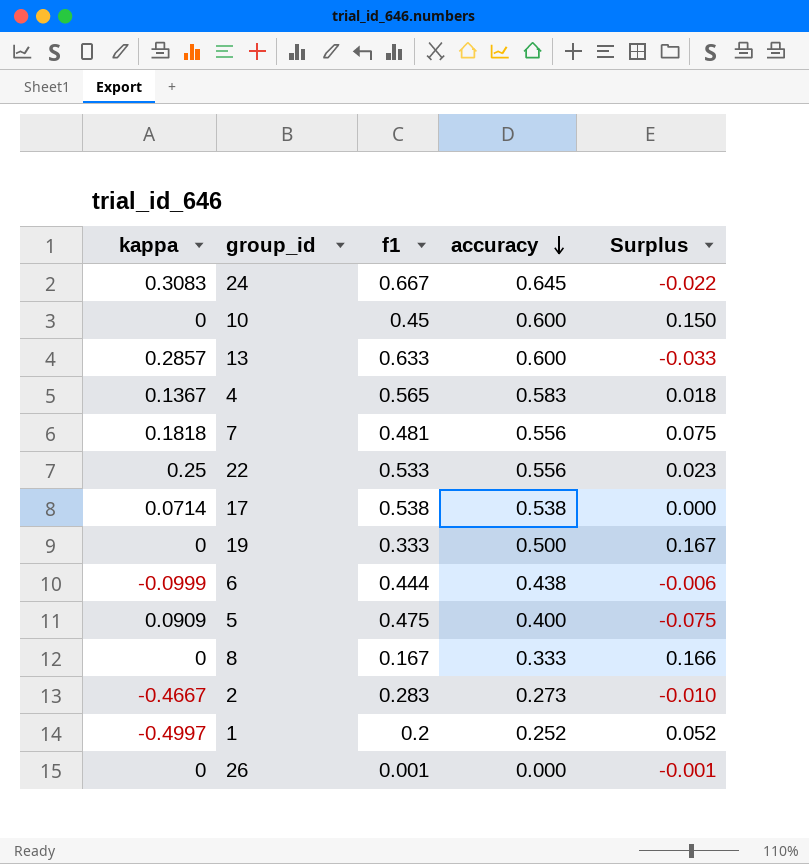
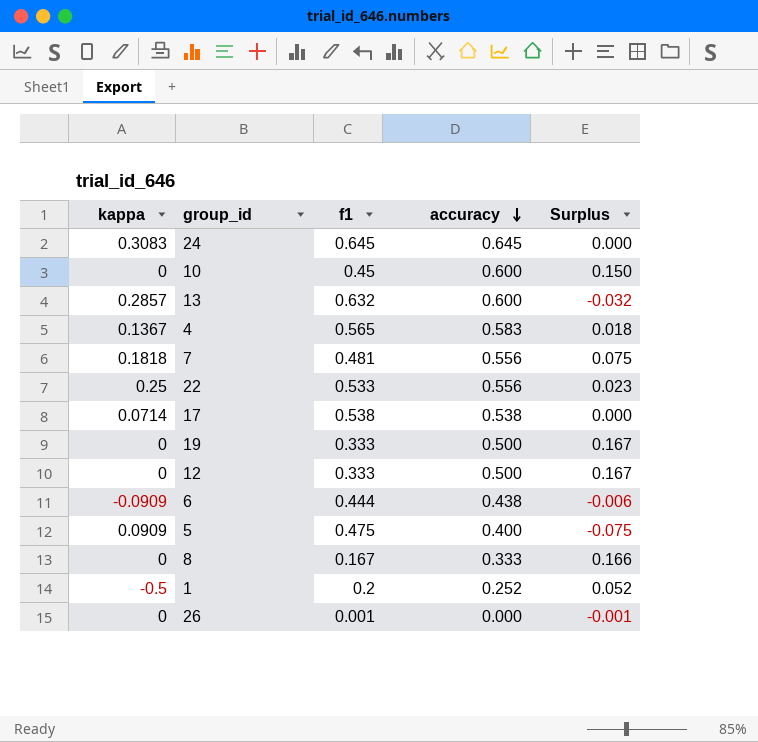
row 2: -0.4667 | 0.283 | 0.273 | -0.010 -> none
24 | f1: 0.667 -> 0.645
24 | Surplus: -0.022 -> 0.000
13 | f1: 0.633 -> 0.632
13 | Surplus: -0.033 -> -0.032
row 12: none -> 0 | 0.333 | 0.500 | 0.167
6 | kappa: -0.0999 -> -0.0909
1 | kappa: -0.4997 -> -0.5

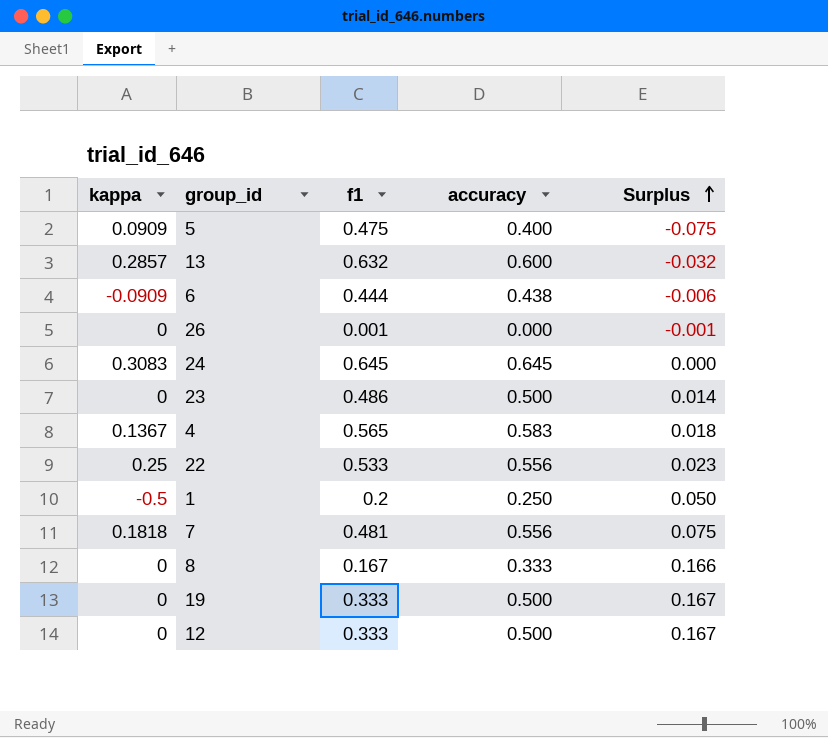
row order: accuracy descending -> Surplus ascending
row 10: 0 | 0.45 | 0.600 | 0.150 -> none
row 17: 0.0714 | 0.538 | 0.538 | 0.000 -> none
row 23: none -> 0 | 0.486 | 0.500 | 0.014
1 | accuracy: 0.252 -> 0.250
1 | Surplus: 0.052 -> 0.050

